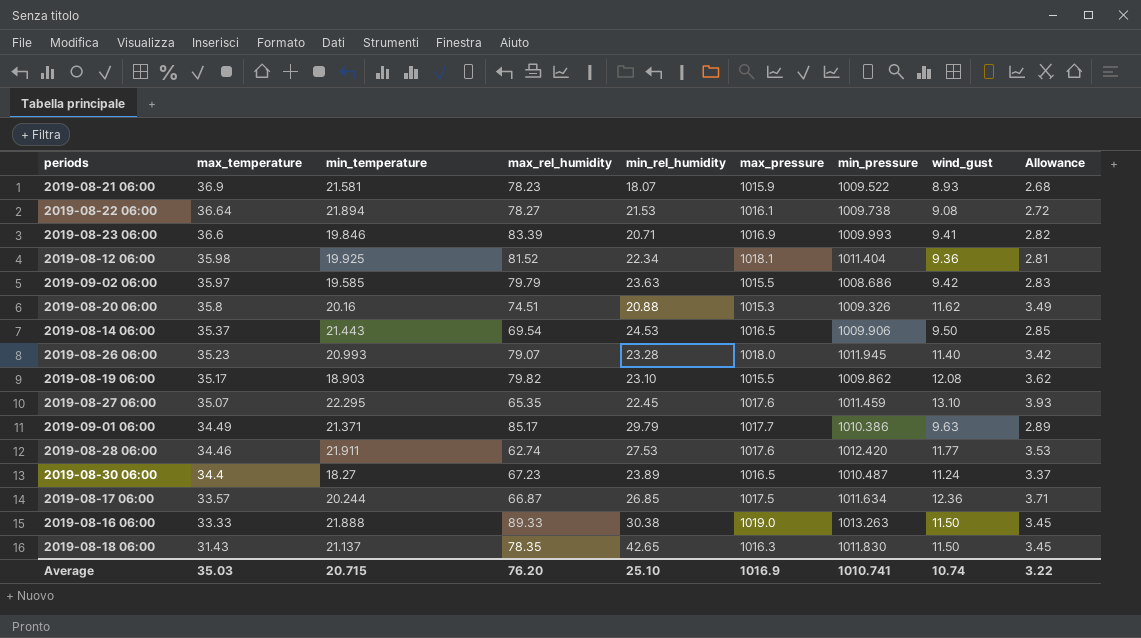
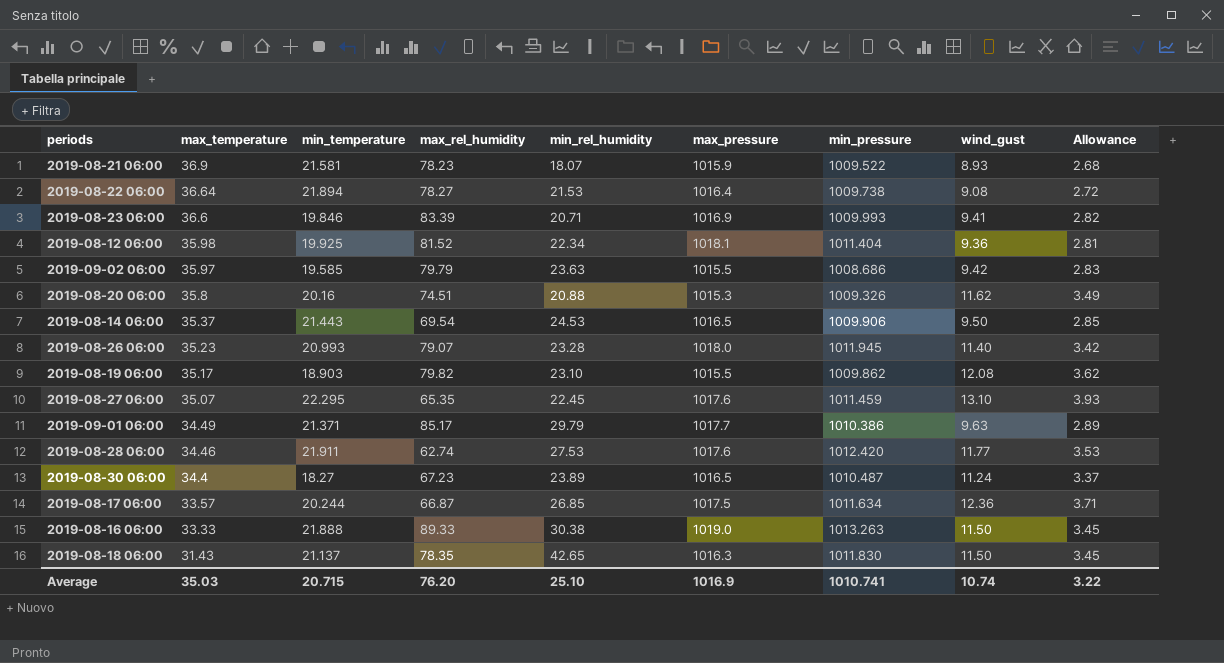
2019-08-22 06:00 | max_pressure: 1016.1 -> 1016.4

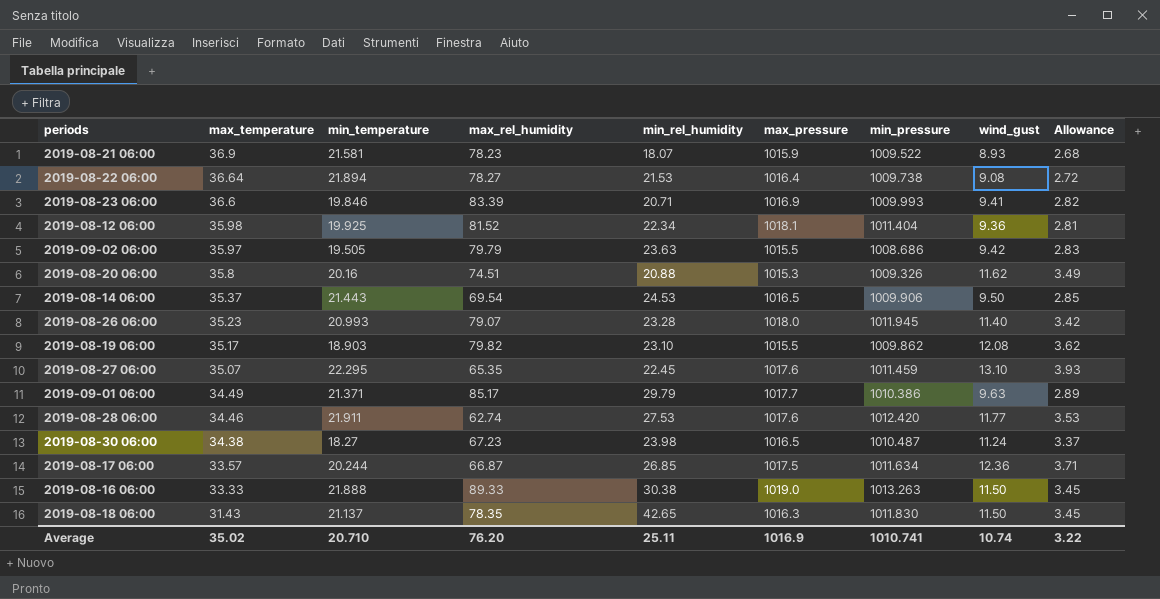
2019-09-02 06:00 | min_temperature: 19.585 -> 19.505
2019-08-30 06:00 | max_temperature: 34.4 -> 34.38
2019-08-30 06:00 | min_rel_humidity: 23.89 -> 23.98
Average | max_temperature: 35.03 -> 35.02
Average | min_temperature: 20.715 -> 20.710
Average | min_rel_humidity: 25.10 -> 25.11

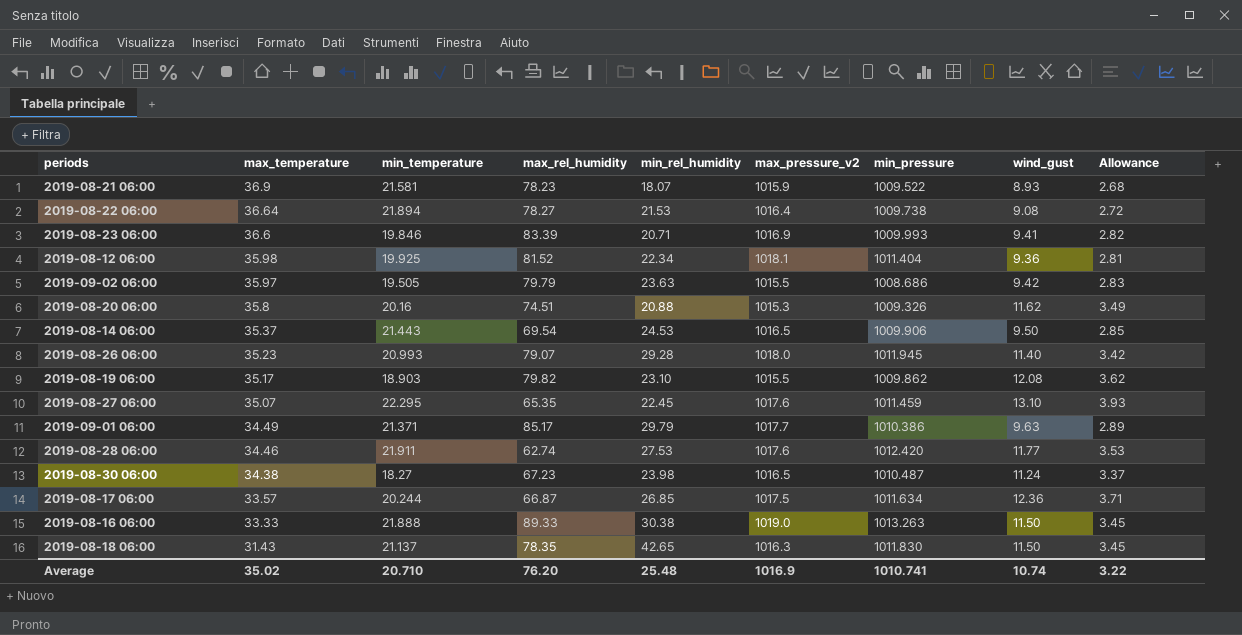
column name: max_pressure -> max_pressure_v2
2019-08-26 06:00 | min_rel_humidity: 23.28 -> 29.28
Average | min_rel_humidity: 25.11 -> 25.48

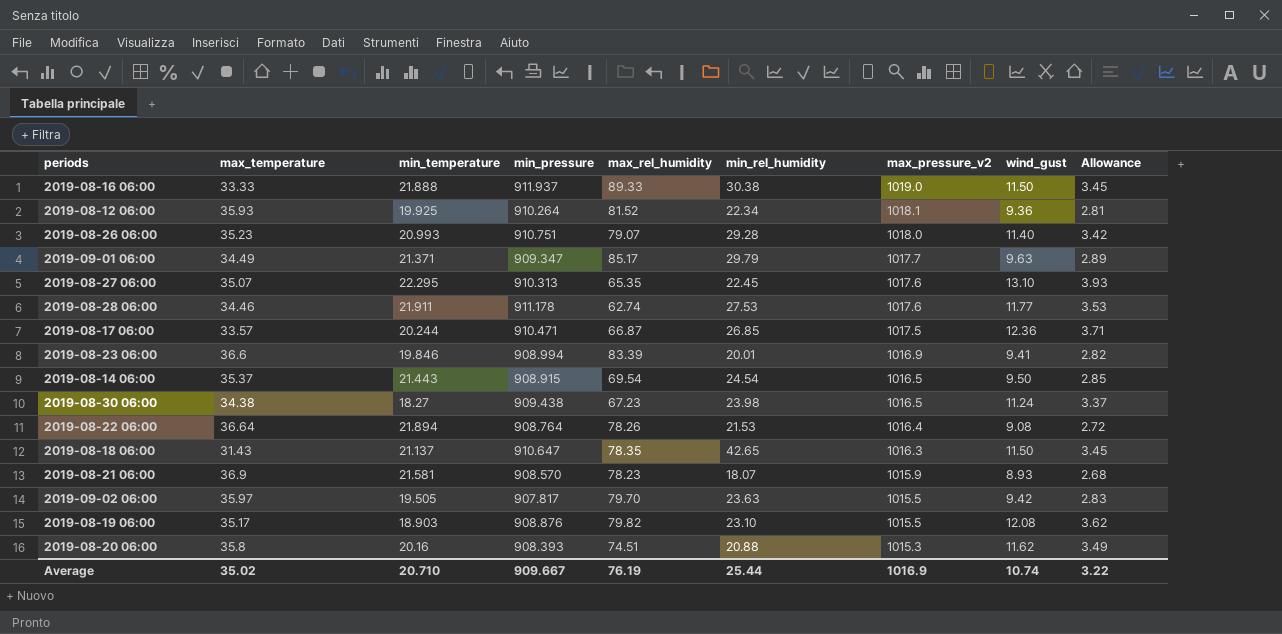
row order: max_temperature descending -> max_pressure_v2 descending
column min_pressure | position: 7 -> 4
2019-08-16 06:00 | min_pressure: 1013.263 -> 911.937
2019-08-12 06:00 | max_temperature: 35.98 -> 35.93
2019-08-12 06:00 | min_pressure: 1011.404 -> 910.264
2019-08-26 06:00 | min_pressure: 1011.945 -> 910.751
2019-09-01 06:00 | min_pressure: 1010.386 -> 909.347
2019-08-27 06:00 | min_pressure: 1011.459 -> 910.313
2019-08-28 06:00 | min_pressure: 1012.420 -> 911.178
2019-08-17 06:00 | min_pressure: 1011.634 -> 910.471
2019-08-23 06:00 | min_pressure: 1009.993 -> 908.994
2019-08-23 06:00 | min_rel_humidity: 20.71 -> 20.01
2019-08-14 06:00 | min_pressure: 1009.906 -> 908.915
2019-08-14 06:00 | min_rel_humidity: 24.53 -> 24.54
2019-08-30 06:00 | min_pressure: 1010.487 -> 909.438
2019-08-22 06:00 | min_pressure: 1009.738 -> 908.764
2019-08-22 06:00 | max_rel_humidity: 78.27 -> 78.26
2019-08-18 06:00 | min_pressure: 1011.830 -> 910.647
2019-08-21 06:00 | min_pressure: 1009.522 -> 908.570
2019-09-02 06:00 | min_pressure: 1008.686 -> 907.817
2019-09-02 06:00 | max_rel_humidity: 79.79 -> 79.70
2019-08-19 06:00 | min_pressure: 1009.862 -> 908.876
2019-08-20 06:00 | min_pressure: 1009.326 -> 908.393
Average | min_pressure: 1010.741 -> 909.667
Average | max_rel_humidity: 76.20 -> 76.19
Average | min_rel_humidity: 25.48 -> 25.44

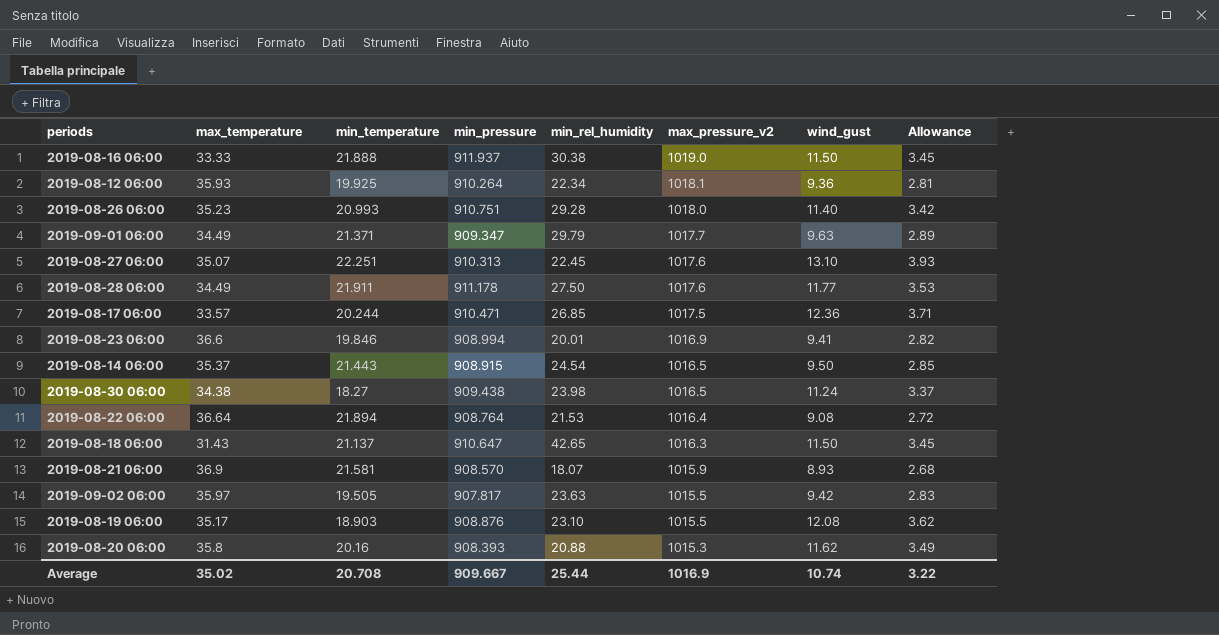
column max_rel_humidity | position: 5 -> none
2019-08-27 06:00 | min_temperature: 22.295 -> 22.251
2019-08-28 06:00 | max_temperature: 34.46 -> 34.49
2019-08-28 06:00 | min_rel_humidity: 27.53 -> 27.50
Average | min_temperature: 20.710 -> 20.708

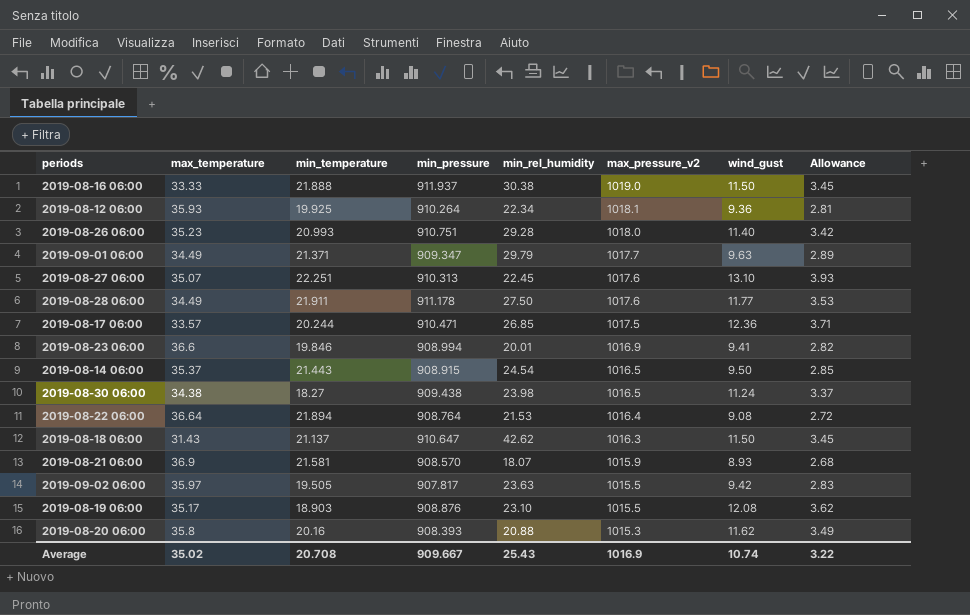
2019-08-18 06:00 | min_rel_humidity: 42.65 -> 42.62
Average | min_rel_humidity: 25.44 -> 25.43

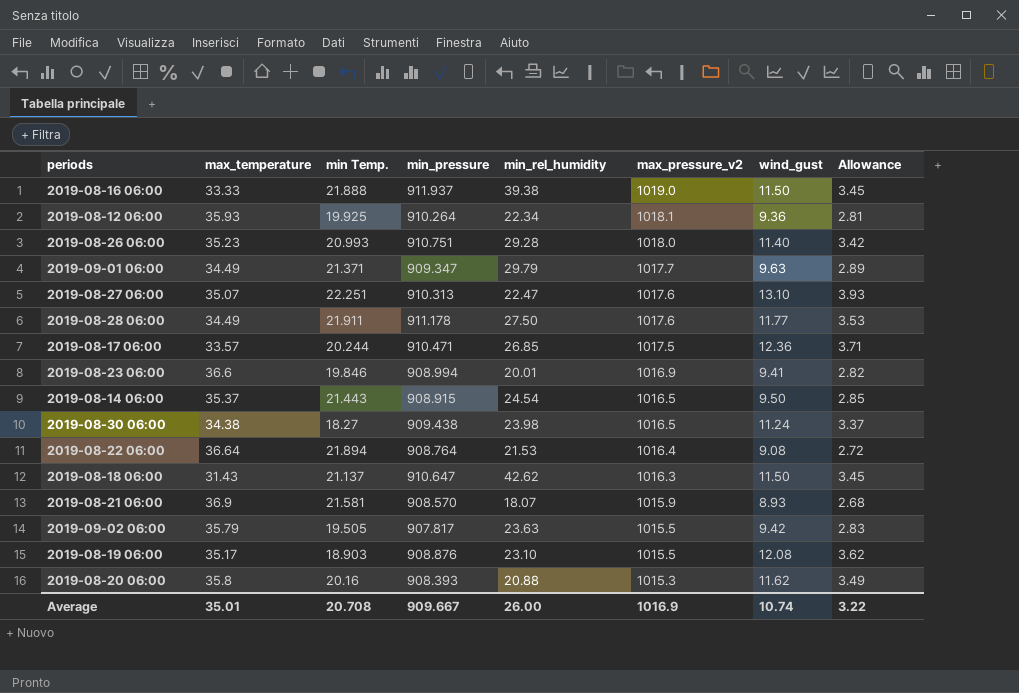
column name: min_temperature -> min Temp.
2019-08-16 06:00 | min_rel_humidity: 30.38 -> 39.38
2019-08-27 06:00 | min_rel_humidity: 22.45 -> 22.47
2019-09-02 06:00 | max_temperature: 35.97 -> 35.79
Average | max_temperature: 35.02 -> 35.01
Average | min_rel_humidity: 25.43 -> 26.00

